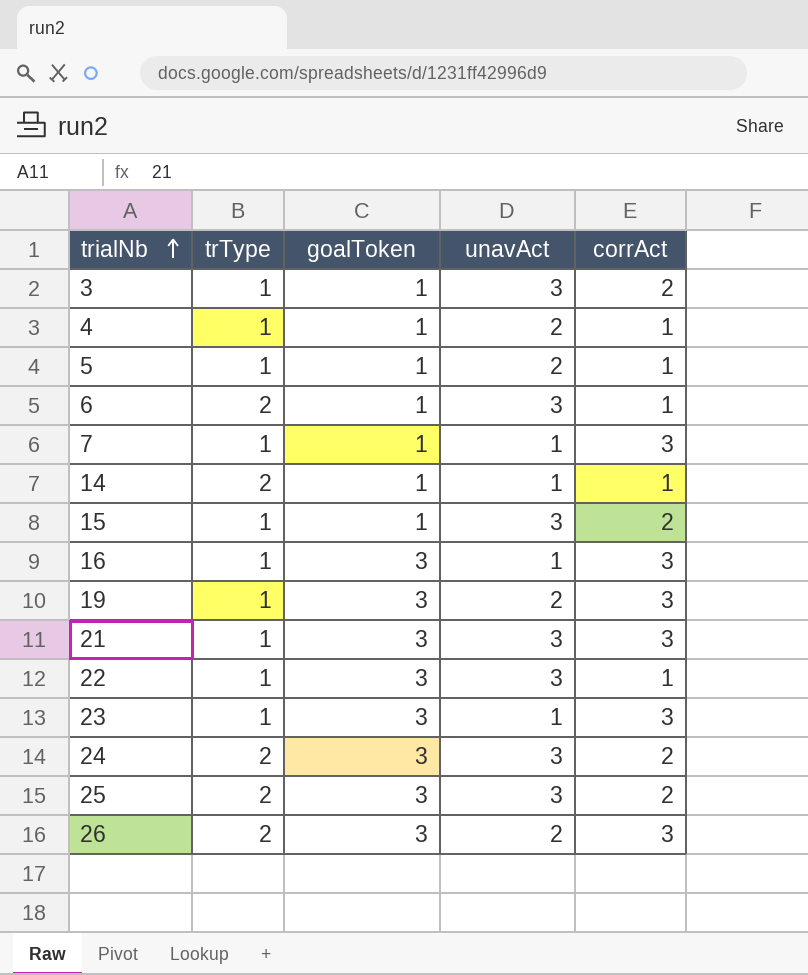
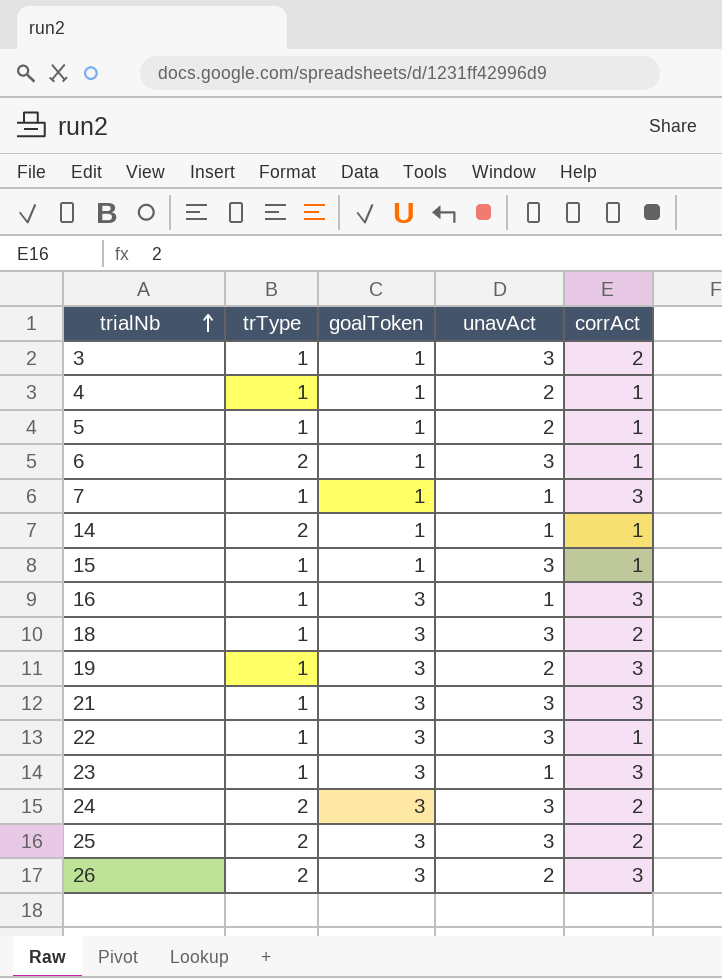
15 | corrAct: 2 -> 1
row 18: none -> 1 | 3 | 3 | 2

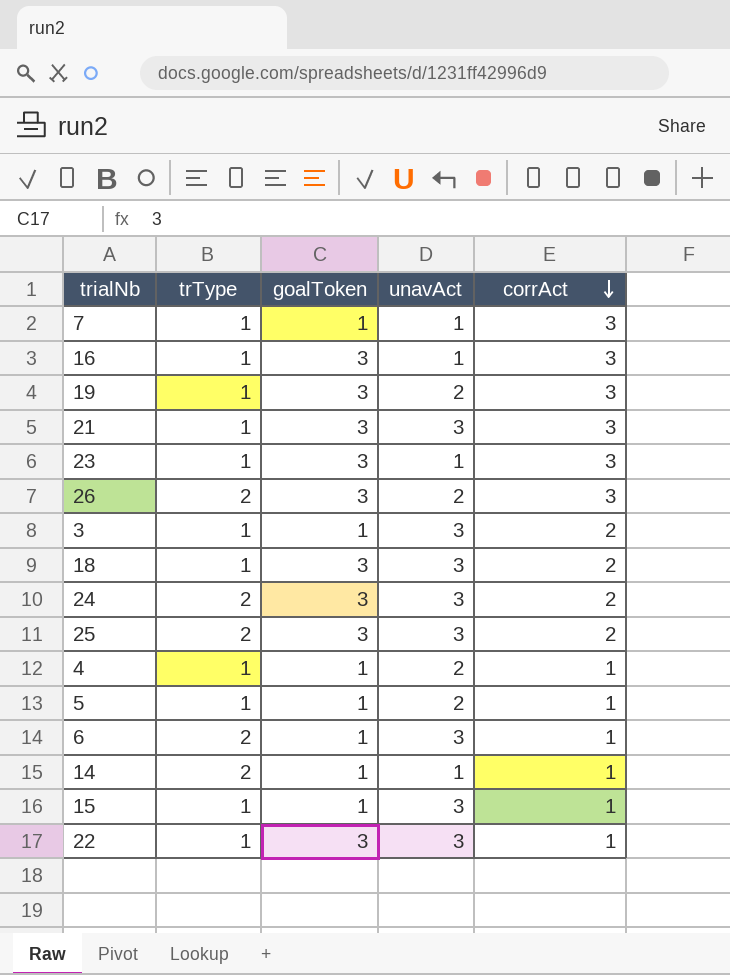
row order: trialNb ascending -> corrAct descending

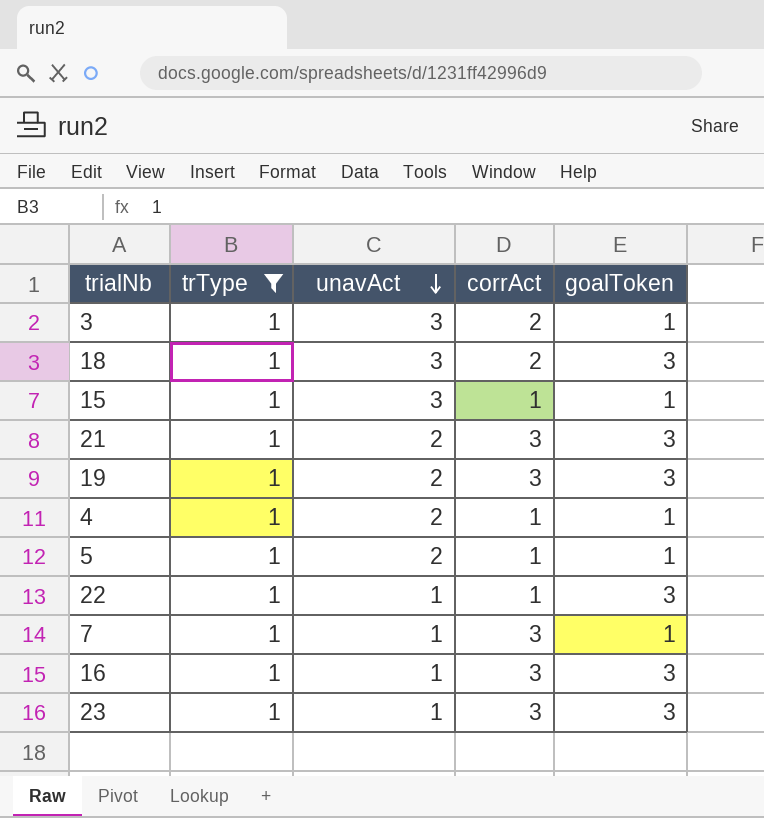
filter: none -> trType = 1
row order: corrAct descending -> unavAct descending
column goalToken | position: 3 -> 5
21 | unavAct: 3 -> 2
22 | unavAct: 3 -> 1

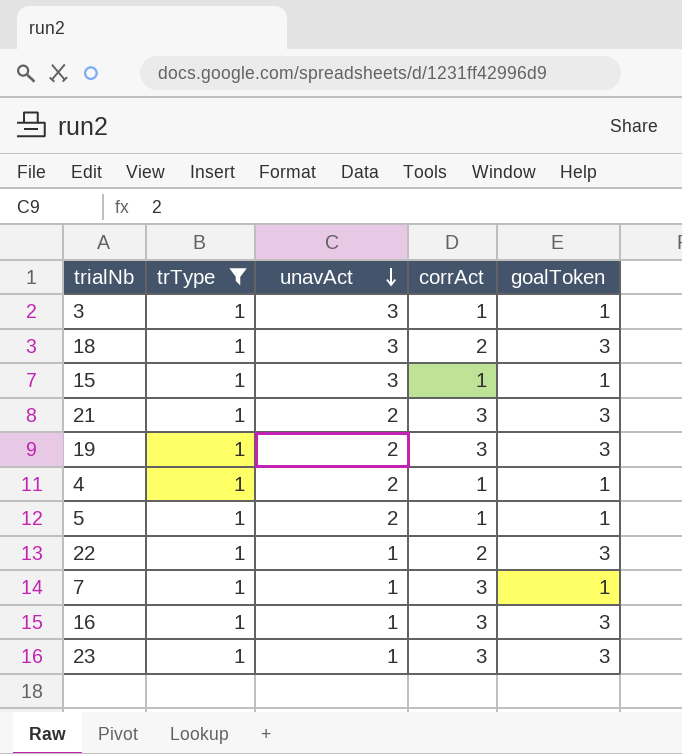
3 | corrAct: 2 -> 1
22 | corrAct: 1 -> 2

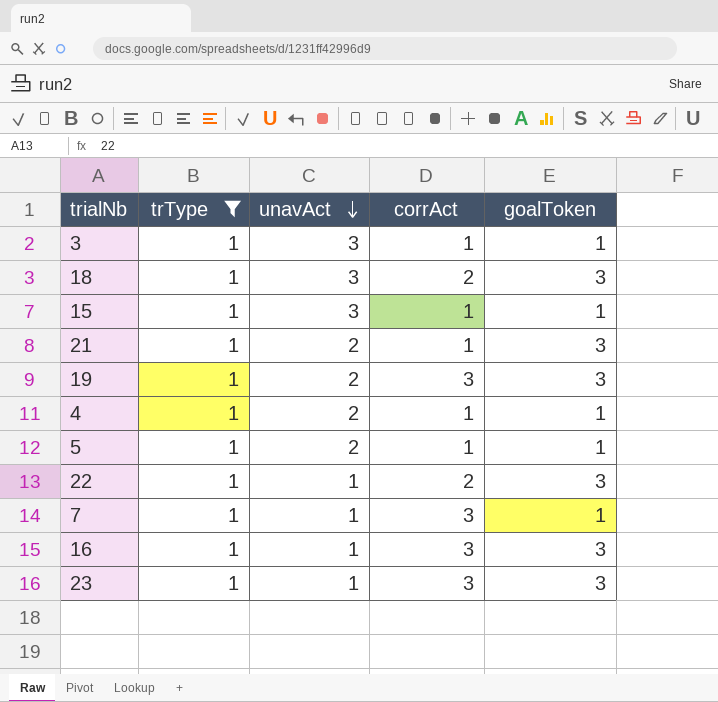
21 | corrAct: 3 -> 1

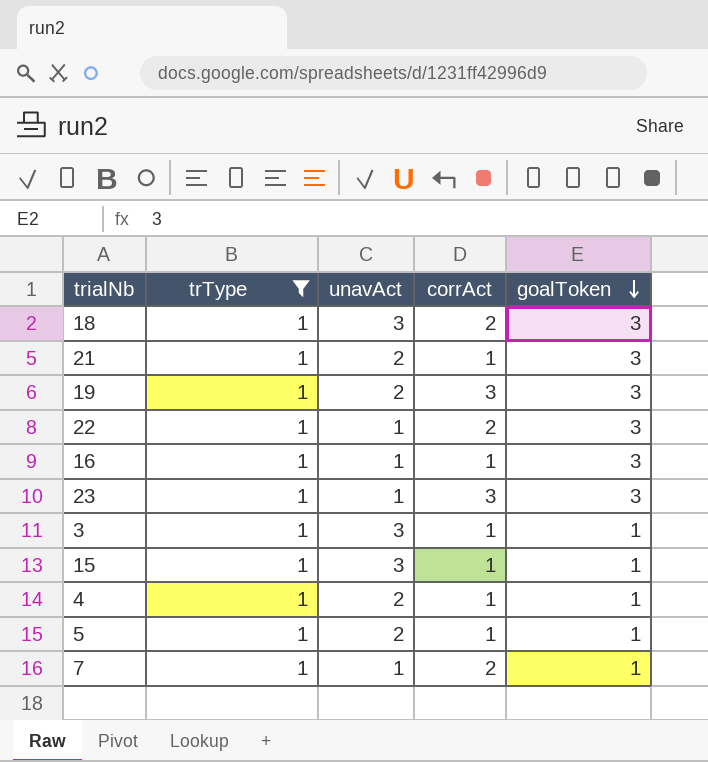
row order: unavAct descending -> goalToken descending
16 | corrAct: 3 -> 1
7 | corrAct: 3 -> 2

